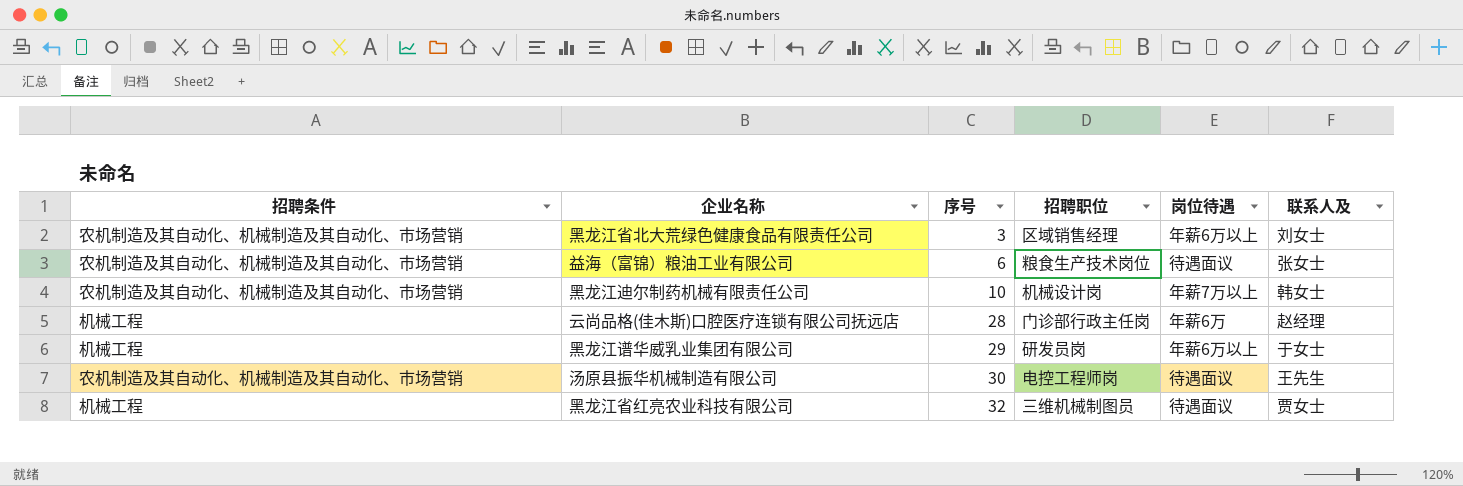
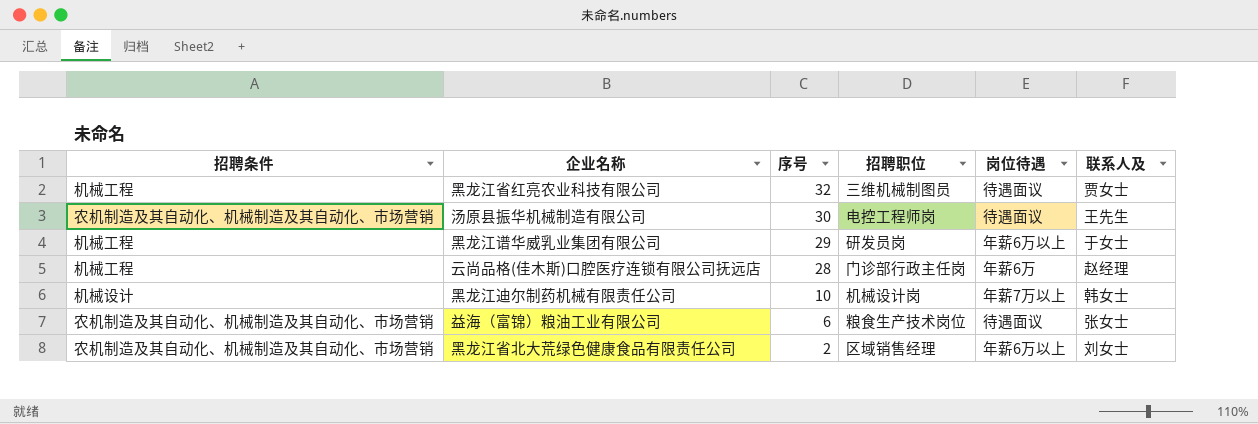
row order: 序号 ascending -> 序号 descending
黑龙江迪尔制药机械有限责任公司 | 招聘条件: 农机制造及其自动化、机械制造及其自动化、市场营销 -> 机械设计
黑龙江省北大荒绿色健康食品有限责任公司 | 序号: 3 -> 2

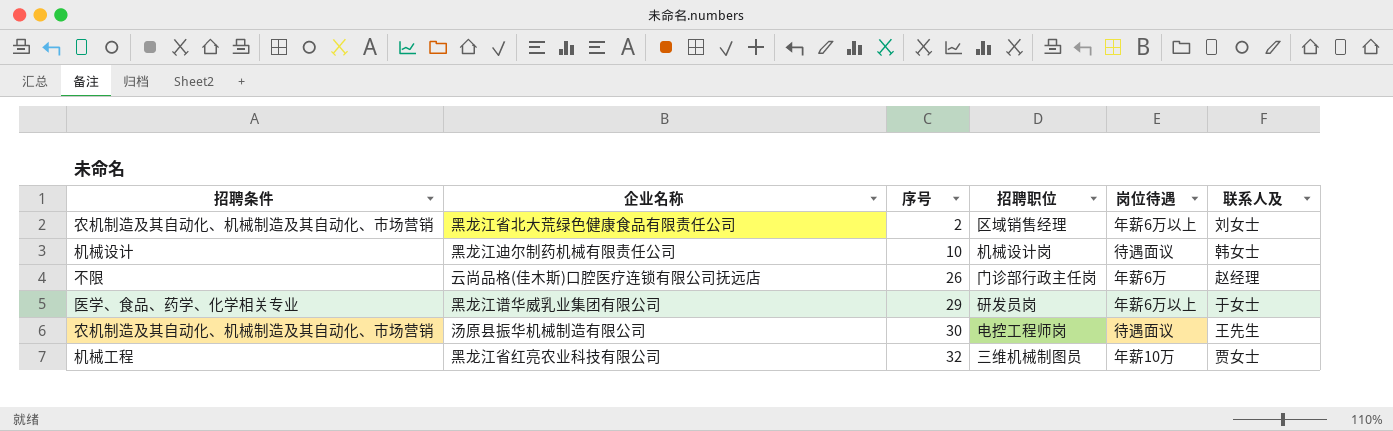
row order: 序号 descending -> 序号 ascending
row 益海（富锦）粮油工业有限公司: 农机制造及其自动化、机械制造及其自动化、市场营销 | 6 | 粮食生产技术岗位 | 待遇面议 | 张女士 -> none
黑龙江迪尔制药机械有限责任公司 | 岗位待遇: 年薪7万以上 -> 待遇面议
云尚品格(佳木斯)口腔医疗连锁有限公司抚远店 | 招聘条件: 机械工程 -> 不限
云尚品格(佳木斯)口腔医疗连锁有限公司抚远店 | 序号: 28 -> 26
黑龙江谱华威乳业集团有限公司 | 招聘条件: 机械工程 -> 医学、食品、药学、化学相关专业
黑龙江省红亮农业科技有限公司 | 岗位待遇: 待遇面议 -> 年薪10万

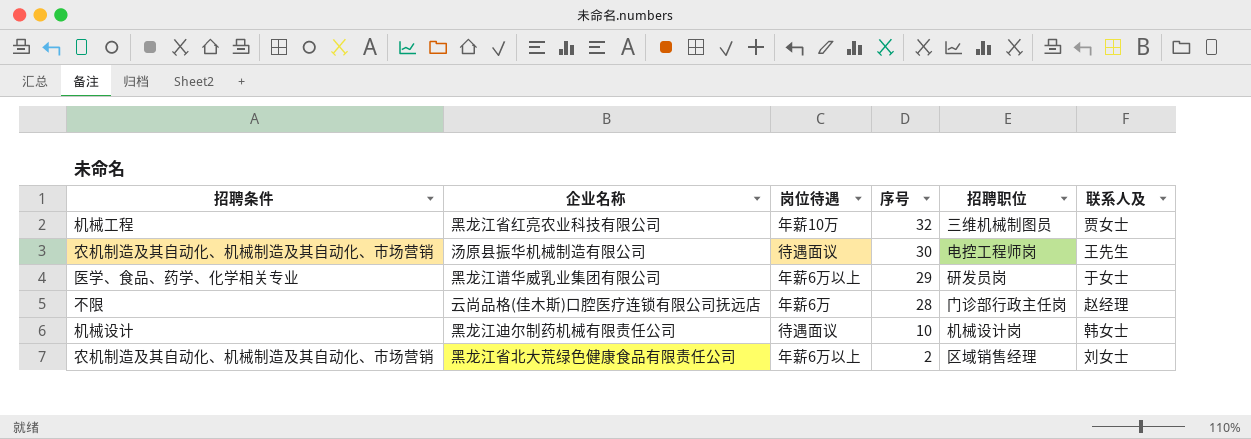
row order: 序号 ascending -> 序号 descending
column 岗位待遇 | position: 5 -> 3
云尚品格(佳木斯)口腔医疗连锁有限公司抚远店 | 序号: 26 -> 28

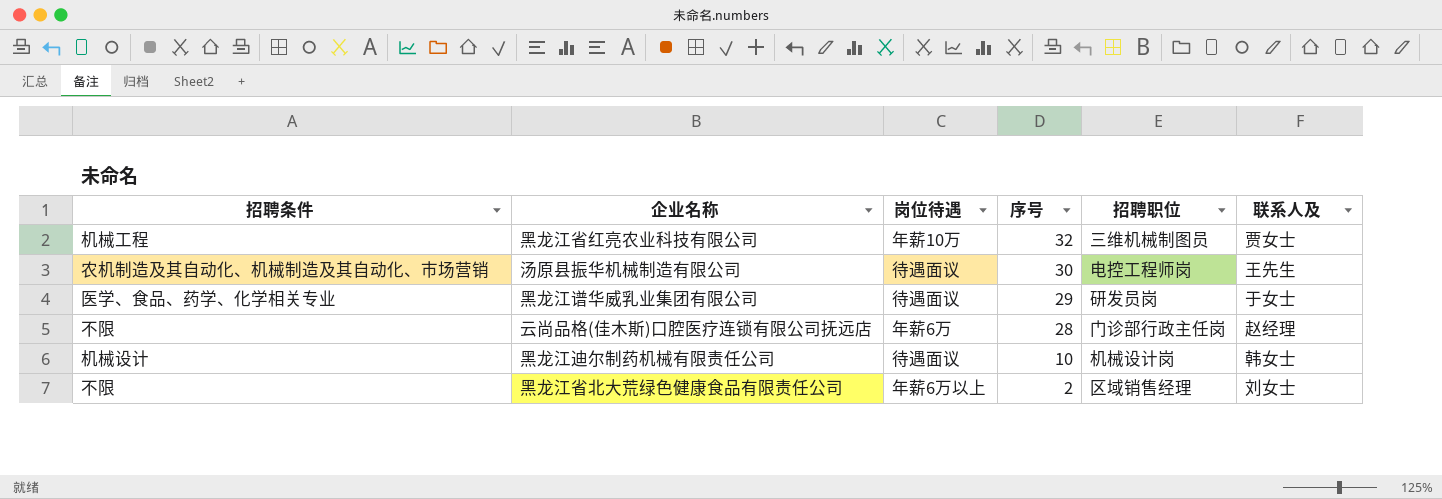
黑龙江谱华威乳业集团有限公司 | 岗位待遇: 年薪6万以上 -> 待遇面议
黑龙江省北大荒绿色健康食品有限责任公司 | 招聘条件: 农机制造及其自动化、机械制造及其自动化、市场营销 -> 不限

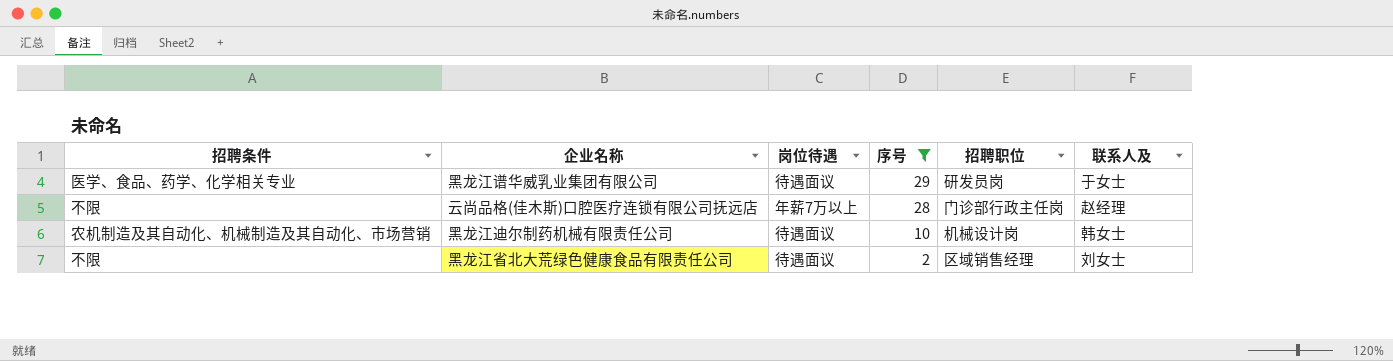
filter: none -> 序号 <= 29
云尚品格(佳木斯)口腔医疗连锁有限公司抚远店 | 岗位待遇: 年薪6万 -> 年薪7万以上
黑龙江迪尔制药机械有限责任公司 | 招聘条件: 机械设计 -> 农机制造及其自动化、机械制造及其自动化、市场营销
黑龙江省北大荒绿色健康食品有限责任公司 | 岗位待遇: 年薪6万以上 -> 待遇面议

